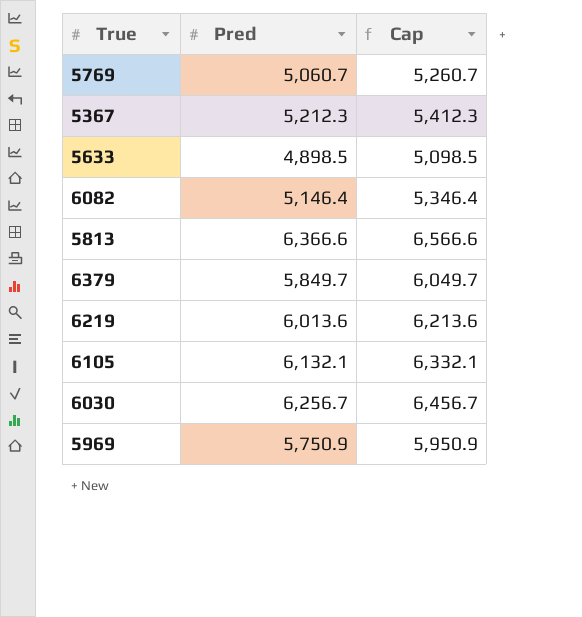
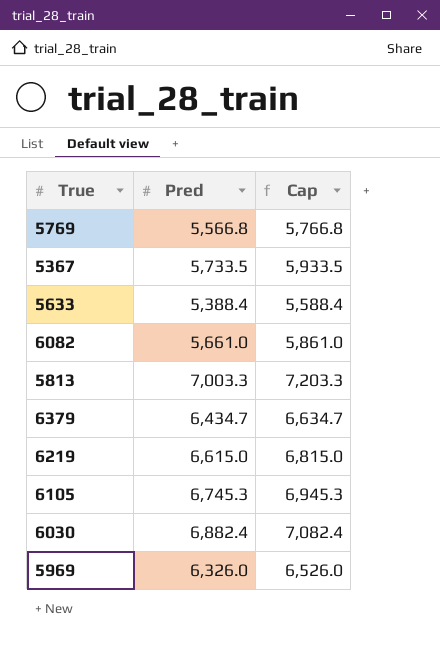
5769 | Pred: 5,060.7 -> 5,566.8
5769 | Cap: 5,260.7 -> 5,766.8
5367 | Pred: 5,212.3 -> 5,733.5
5367 | Cap: 5,412.3 -> 5,933.5
5633 | Pred: 4,898.5 -> 5,388.4
5633 | Cap: 5,098.5 -> 5,588.4
6082 | Pred: 5,146.4 -> 5,661.0
6082 | Cap: 5,346.4 -> 5,861.0
5813 | Pred: 6,366.6 -> 7,003.3
5813 | Cap: 6,566.6 -> 7,203.3
6379 | Pred: 5,849.7 -> 6,434.7
6379 | Cap: 6,049.7 -> 6,634.7
6219 | Pred: 6,013.6 -> 6,615.0
6219 | Cap: 6,213.6 -> 6,815.0
6105 | Pred: 6,132.1 -> 6,745.3
6105 | Cap: 6,332.1 -> 6,945.3
6030 | Pred: 6,256.7 -> 6,882.4
6030 | Cap: 6,456.7 -> 7,082.4
5969 | Pred: 5,750.9 -> 6,326.0
5969 | Cap: 5,950.9 -> 6,526.0

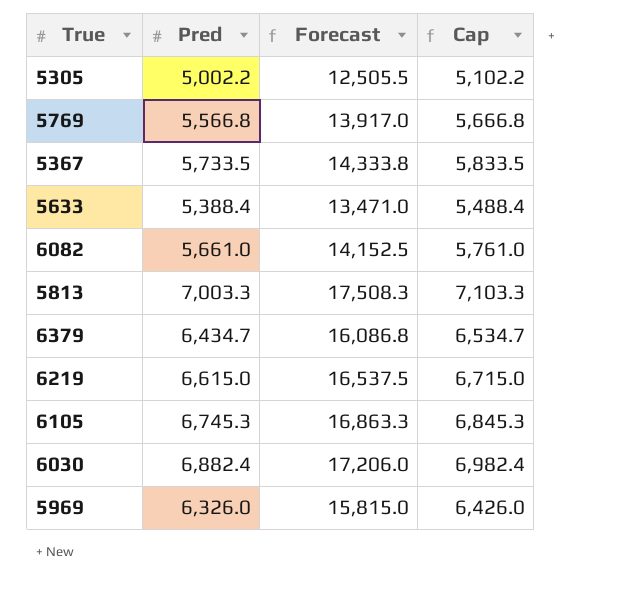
column Forecast | formula: none -> [Pred] * 2.5
column Cap | formula: [Pred] + 200 -> [Pred] + 100
row 5305: none -> 5,002.2 | 12,505.5 | 5,102.2

